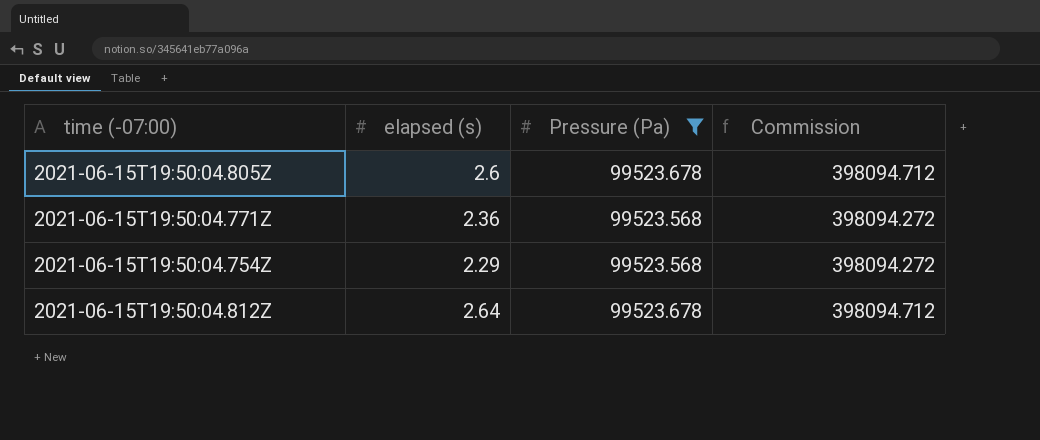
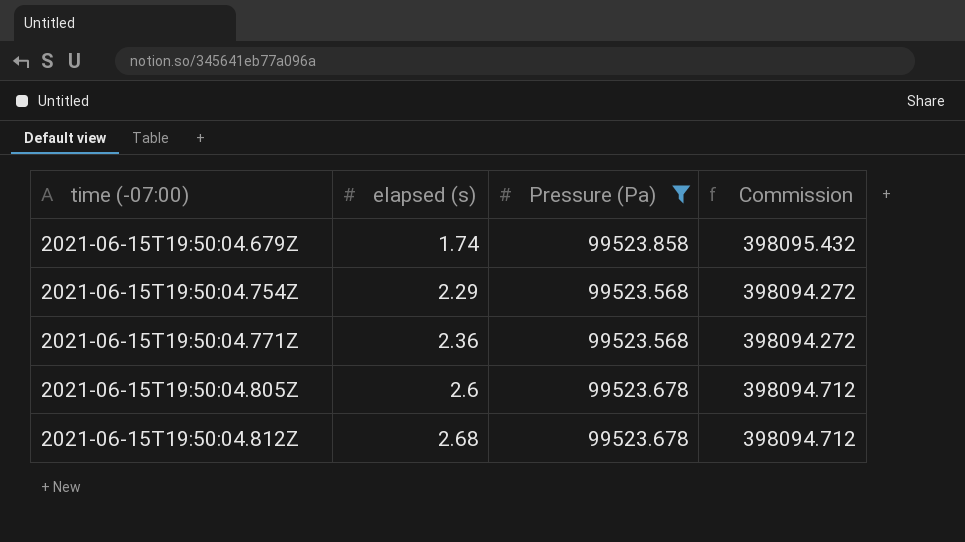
row order: none -> time (-07:00) ascending
row 2021-06-15T19:50:04.679Z: none -> 1.74 | 99523.858 | 398095.432
2021-06-15T19:50:04.812Z | elapsed (s): 2.64 -> 2.68

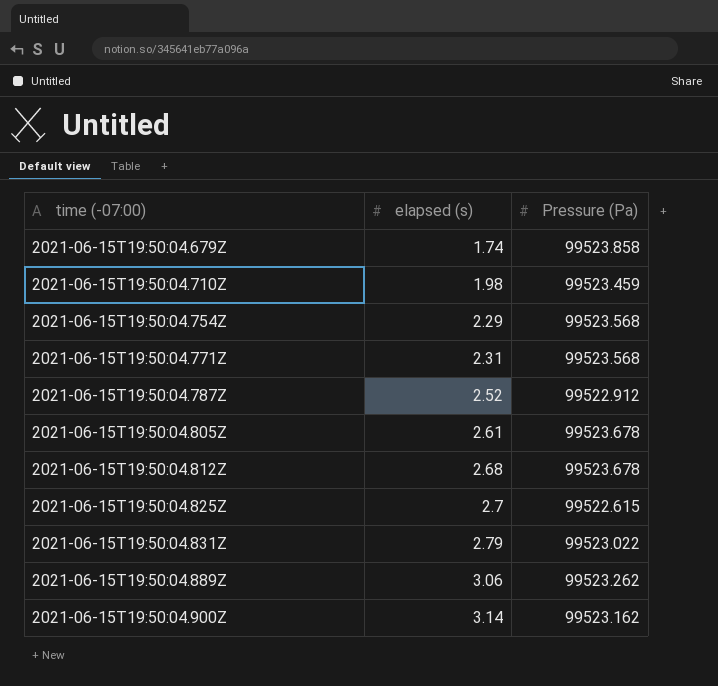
filter: Pressure (Pa) >= 99523.568 -> none
column Commission | formula: [Pressure (Pa)] * 4 -> none
2021-06-15T19:50:04.771Z | elapsed (s): 2.36 -> 2.31
2021-06-15T19:50:04.805Z | elapsed (s): 2.6 -> 2.61

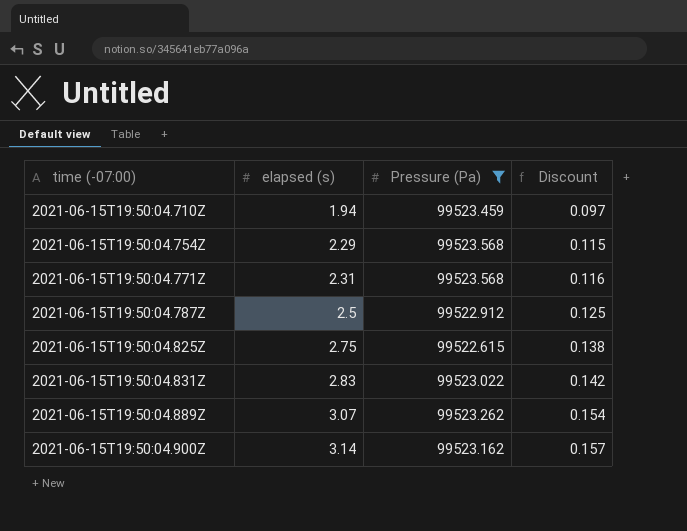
filter: none -> Pressure (Pa) <= 99523.568
column Discount | formula: none -> [elapsed (s)] * 0.05
2021-06-15T19:50:04.710Z | elapsed (s): 1.98 -> 1.94
2021-06-15T19:50:04.787Z | elapsed (s): 2.52 -> 2.5
2021-06-15T19:50:04.825Z | elapsed (s): 2.7 -> 2.75
2021-06-15T19:50:04.831Z | elapsed (s): 2.79 -> 2.83
2021-06-15T19:50:04.889Z | elapsed (s): 3.06 -> 3.07

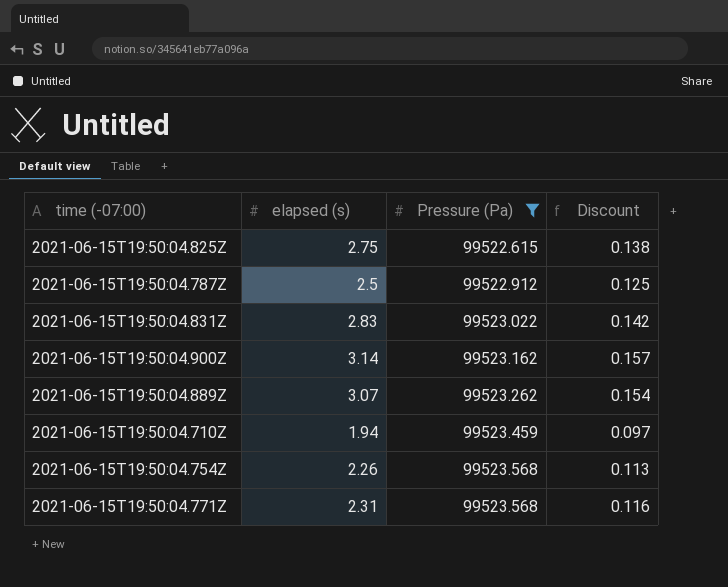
row order: time (-07:00) ascending -> Pressure (Pa) ascending
2021-06-15T19:50:04.754Z | elapsed (s): 2.29 -> 2.26
2021-06-15T19:50:04.754Z | Discount: 0.115 -> 0.113

